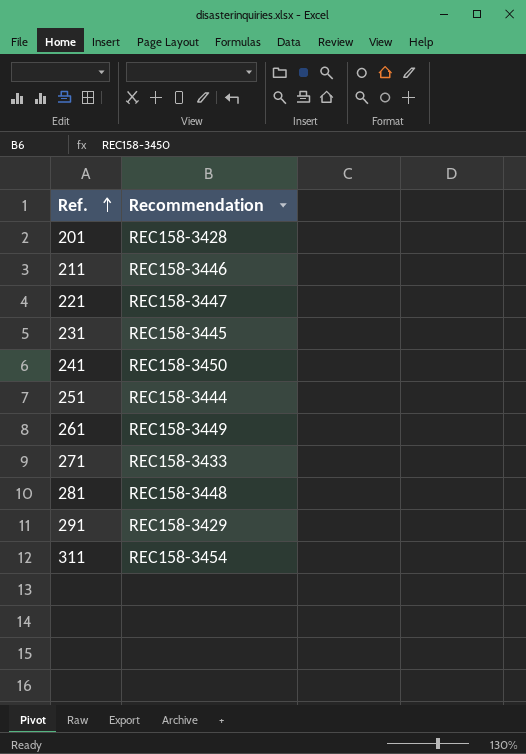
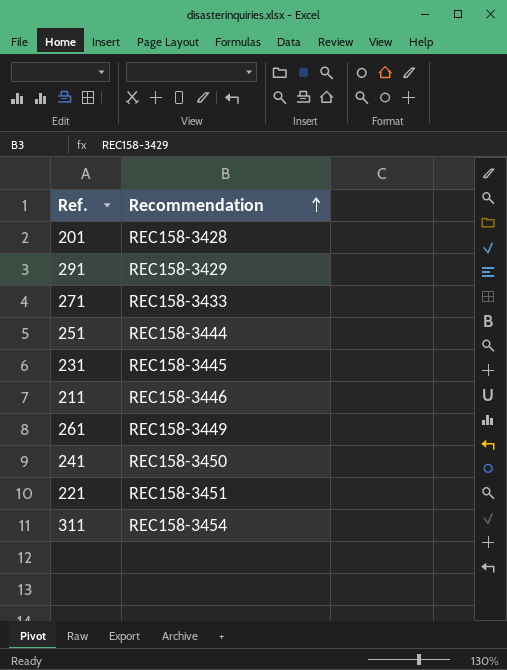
row order: Ref. ascending -> Recommendation ascending
row 281: REC158-3448 -> none
221 | Recommendation: REC158-3447 -> REC158-3451

